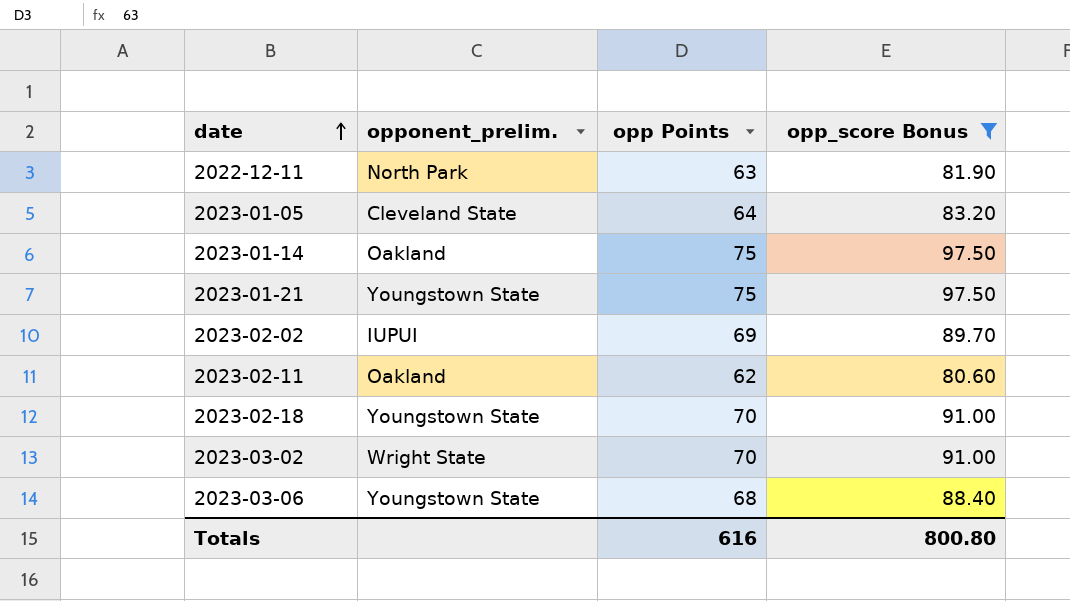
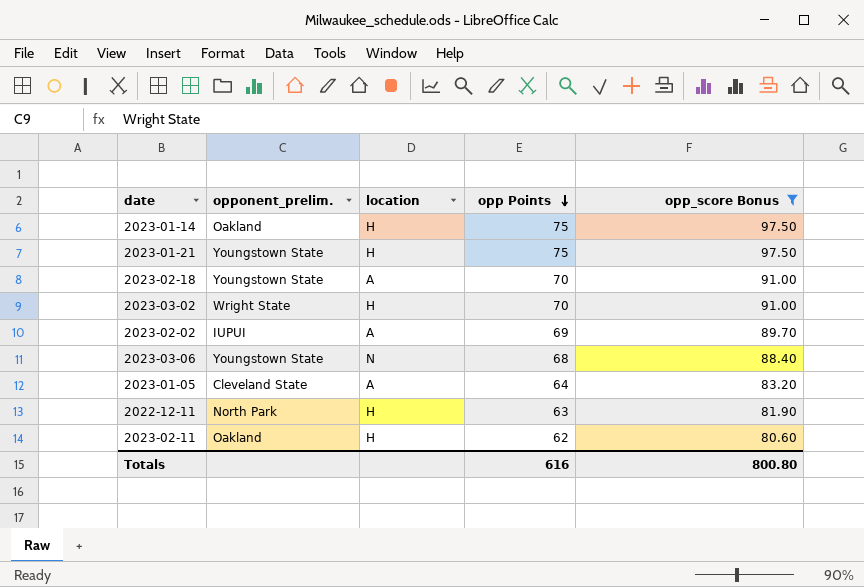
row order: date ascending -> opp Points descending
column location | position: none -> 3

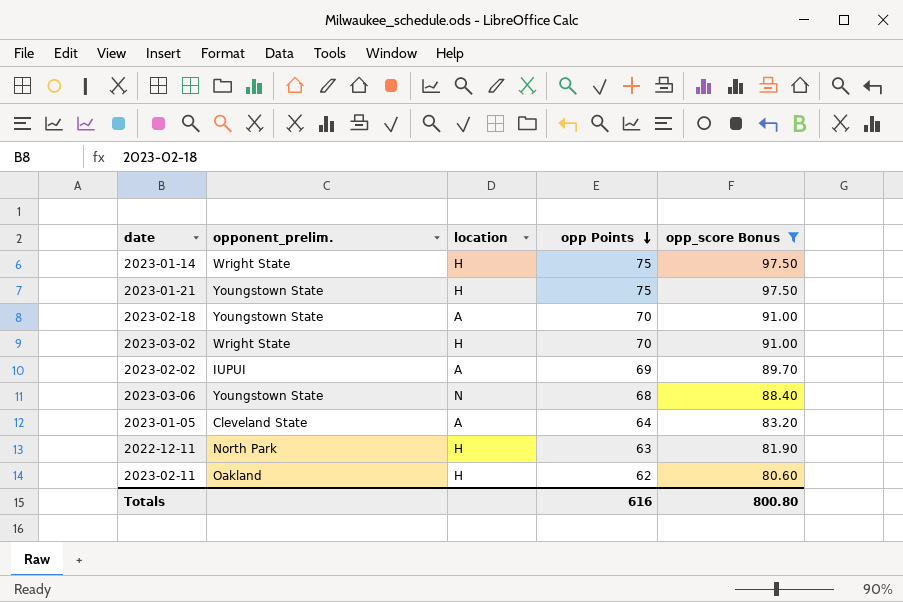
2023-01-14 | opponent_prelim.: Oakland -> Wright State

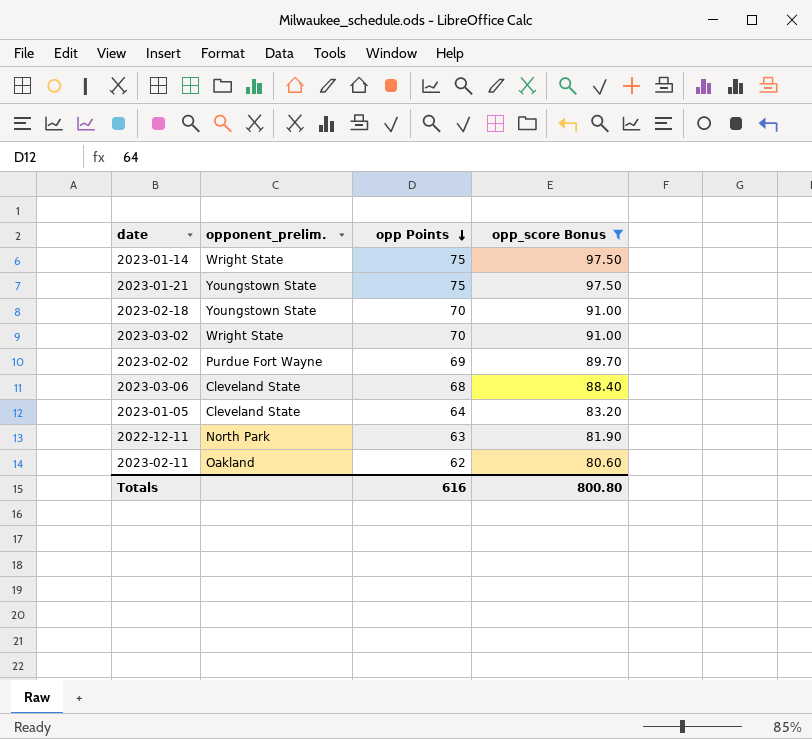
column location | position: 3 -> none
2023-02-02 | opponent_prelim.: IUPUI -> Purdue Fort Wayne
2023-03-06 | opponent_prelim.: Youngstown State -> Cleveland State

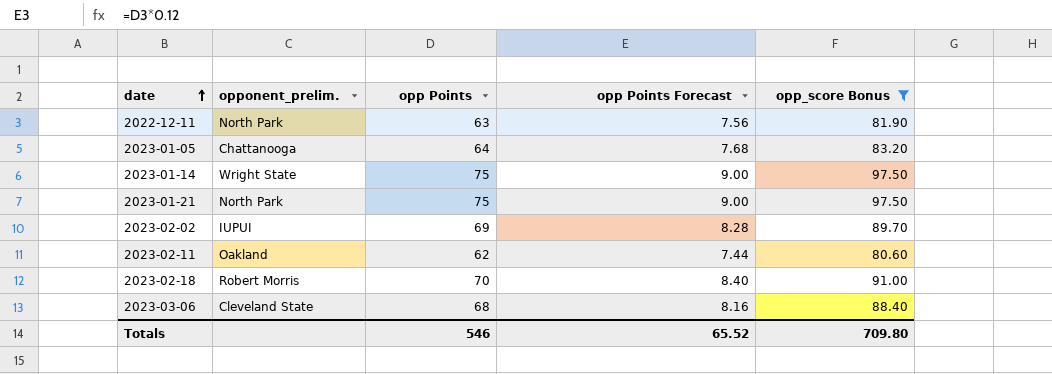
row order: opp Points descending -> date ascending
column opp Points Forecast | formula: none -> [opp Points] * 0.12
row 2023-03-02: Wright State | 70 | 91.00 -> none
2023-01-05 | opponent_prelim.: Cleveland State -> Chattanooga
2023-01-21 | opponent_prelim.: Youngstown State -> North Park
2023-02-02 | opponent_prelim.: Purdue Fort Wayne -> IUPUI
2023-02-18 | opponent_prelim.: Youngstown State -> Robert Morris
Totals | opp Points: 616 -> 546
Totals | opp_score Bonus: 800.80 -> 709.80

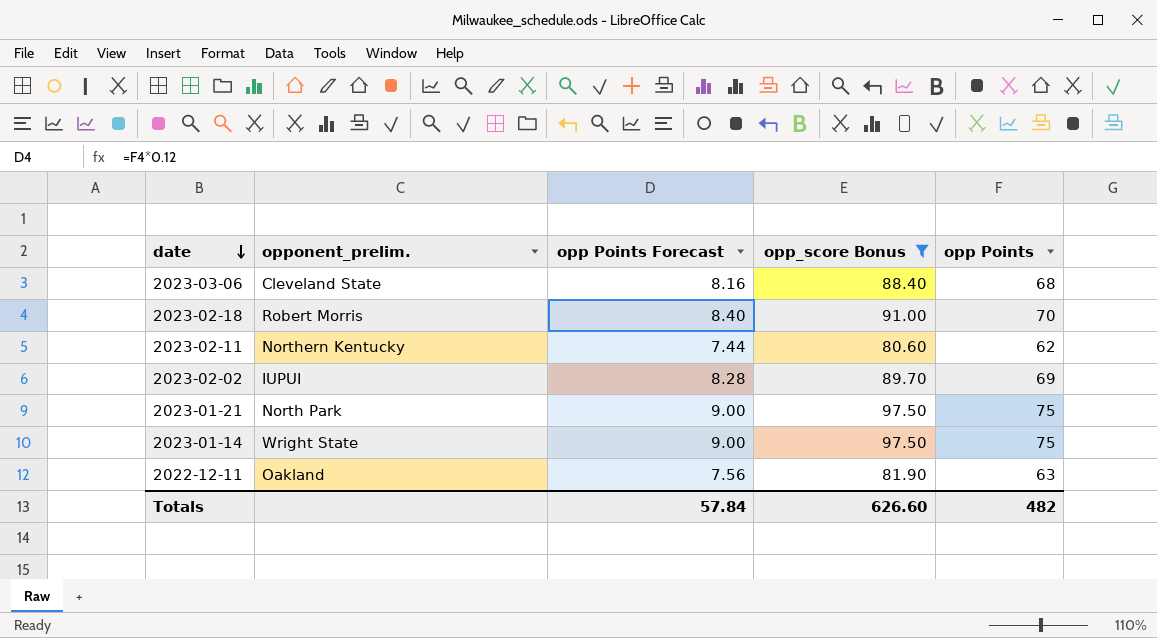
row order: date ascending -> date descending
column opp Points | position: 3 -> 5
row 2023-01-05: Chattanooga | 64 | 7.68 | 83.20 -> none
2023-02-11 | opponent_prelim.: Oakland -> Northern Kentucky
2022-12-11 | opponent_prelim.: North Park -> Oakland
Totals | opp Points Forecast: 65.52 -> 57.84
Totals | opp_score Bonus: 709.80 -> 626.60
Totals | opp Points: 546 -> 482

